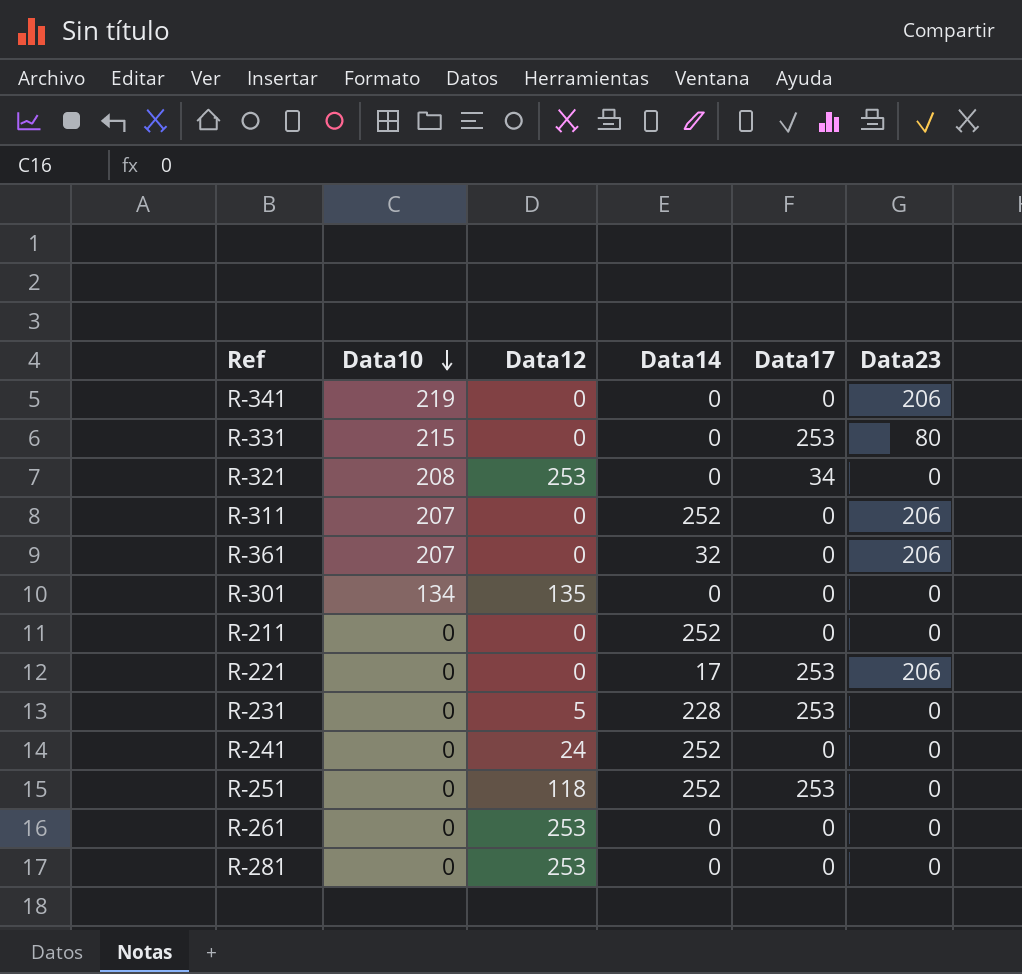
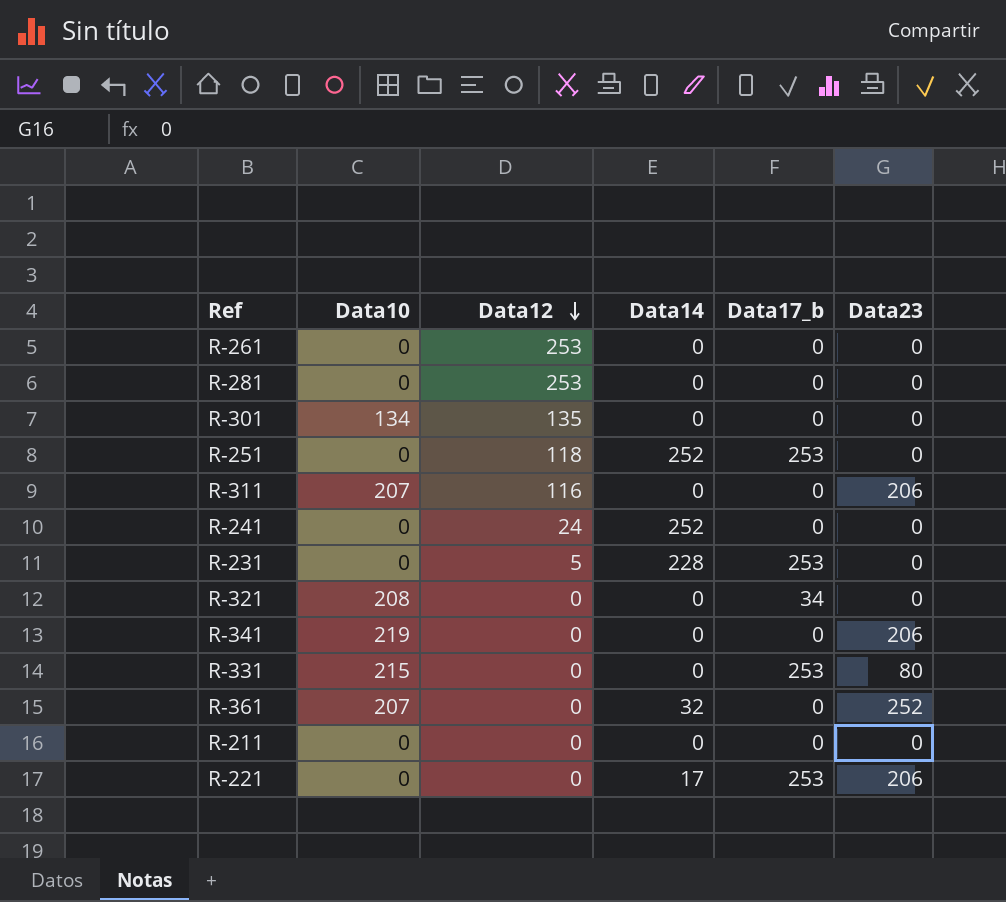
row order: Data10 descending -> Data12 descending
column name: Data17 -> Data17_b
R-311 | Data12: 0 -> 116
R-311 | Data14: 252 -> 0
R-321 | Data12: 253 -> 0
R-361 | Data23: 206 -> 252
R-211 | Data14: 252 -> 0

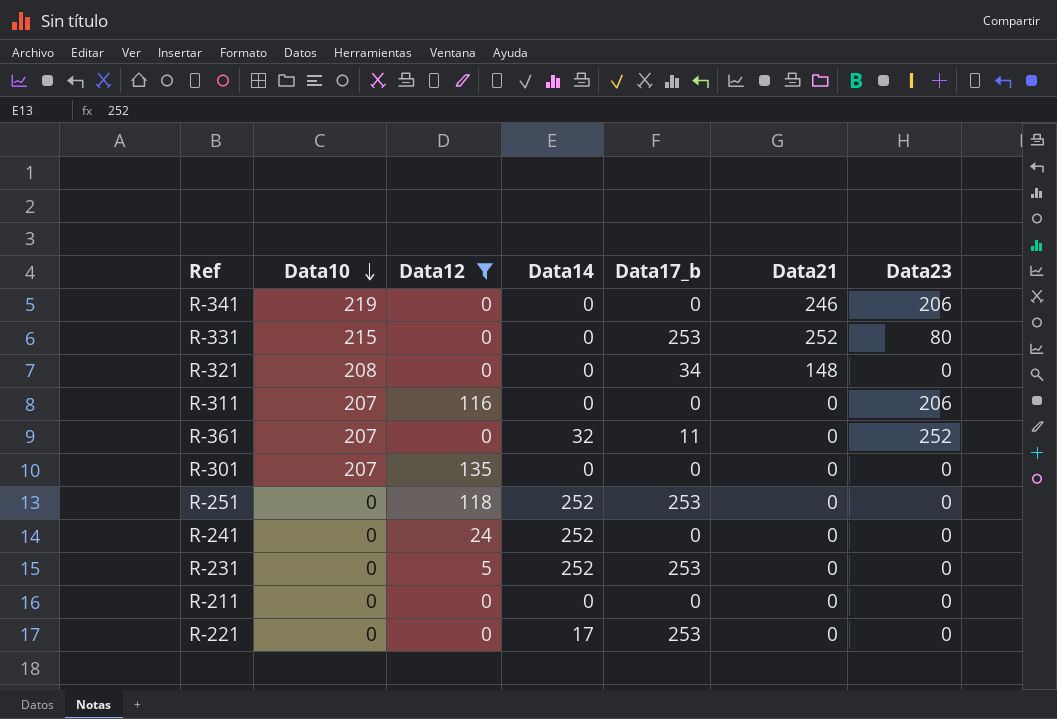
filter: none -> Data12 != 253
row order: Data12 descending -> Data10 descending
column Data21 | position: none -> 6
R-361 | Data17_b: 0 -> 11
R-301 | Data10: 134 -> 207
R-231 | Data14: 228 -> 252
R-221 | Data23: 206 -> 0

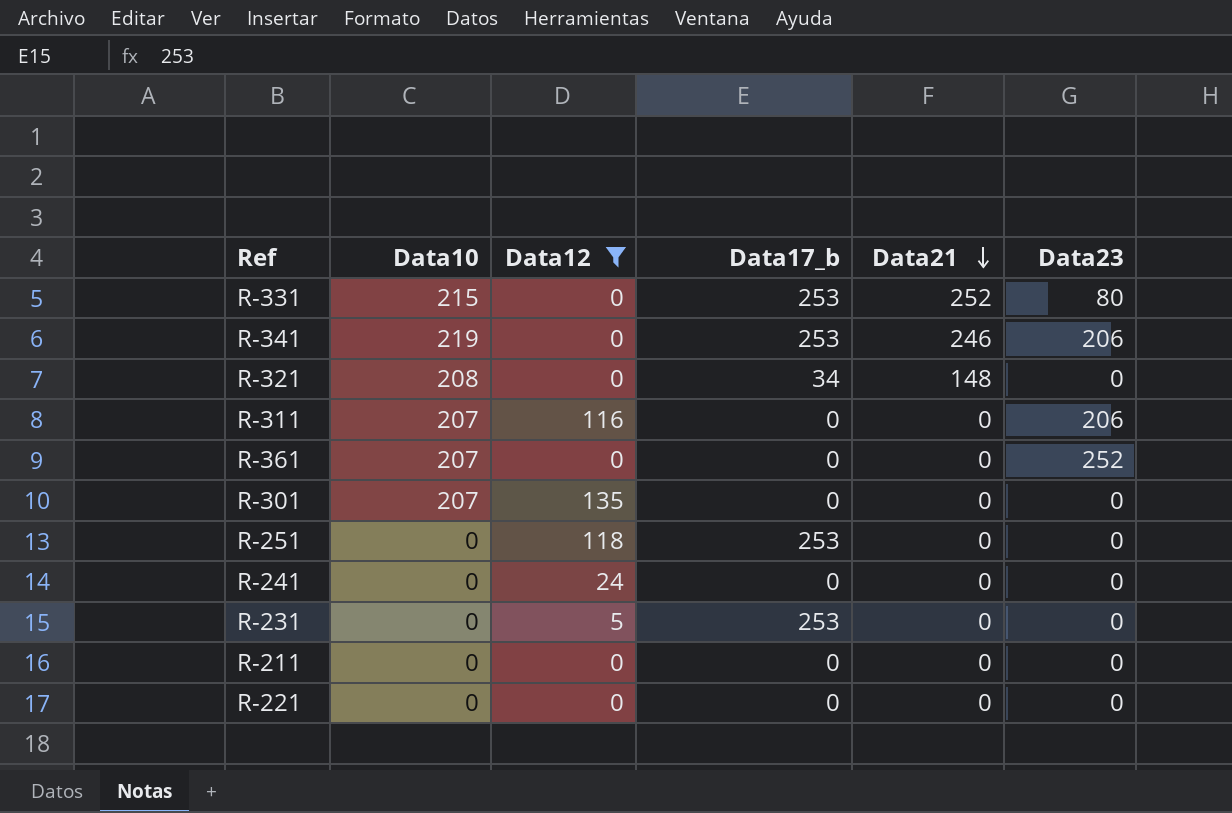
row order: Data10 descending -> Data21 descending
column Data14 | position: 4 -> none
R-341 | Data17_b: 0 -> 253
R-361 | Data17_b: 11 -> 0
R-221 | Data17_b: 253 -> 0

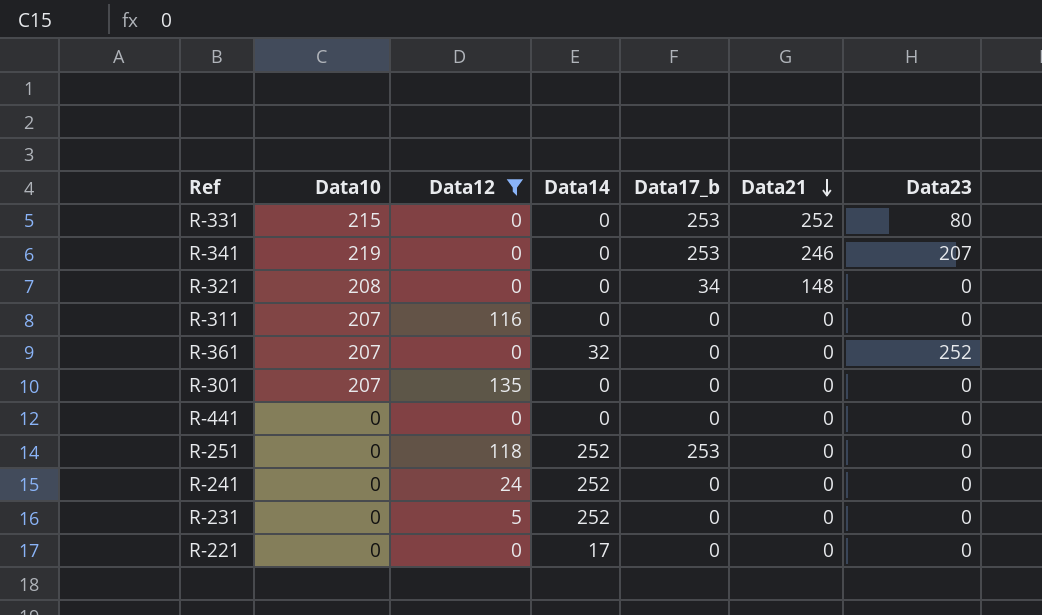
column Data14 | position: none -> 4
row R-211: 0 | 0 | 0 | 0 | 0 -> none
R-341 | Data23: 206 -> 207
R-311 | Data23: 206 -> 0
row R-441: none -> 0 | 0 | 0 | 0 | 0 | 0
R-231 | Data17_b: 253 -> 0

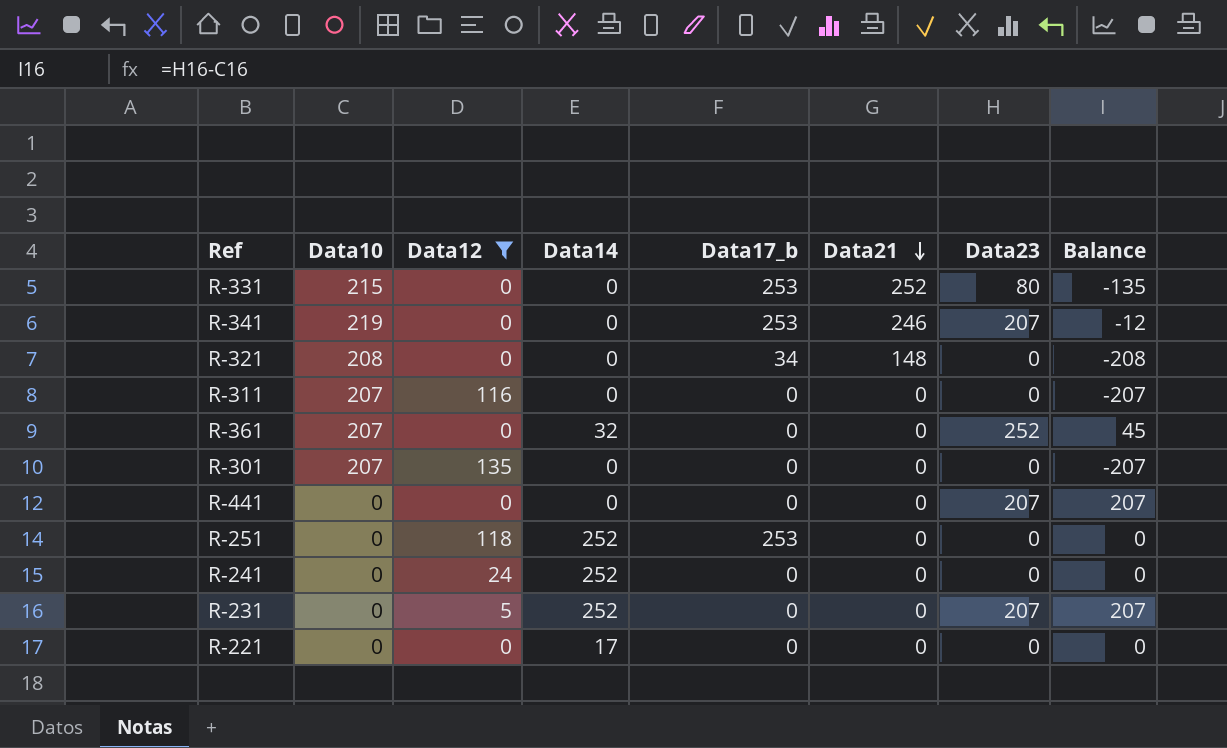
column Balance | formula: none -> [Data23] - [Data10]
R-441 | Data23: 0 -> 207
R-231 | Data23: 0 -> 207

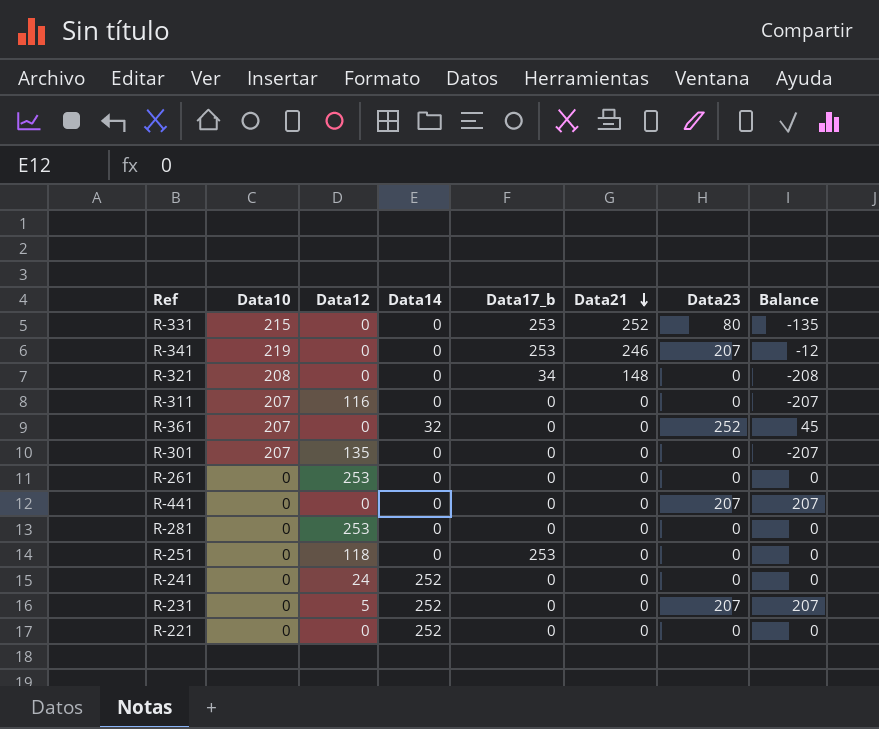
filter: Data12 != 253 -> none
R-251 | Data14: 252 -> 0
R-221 | Data14: 17 -> 252

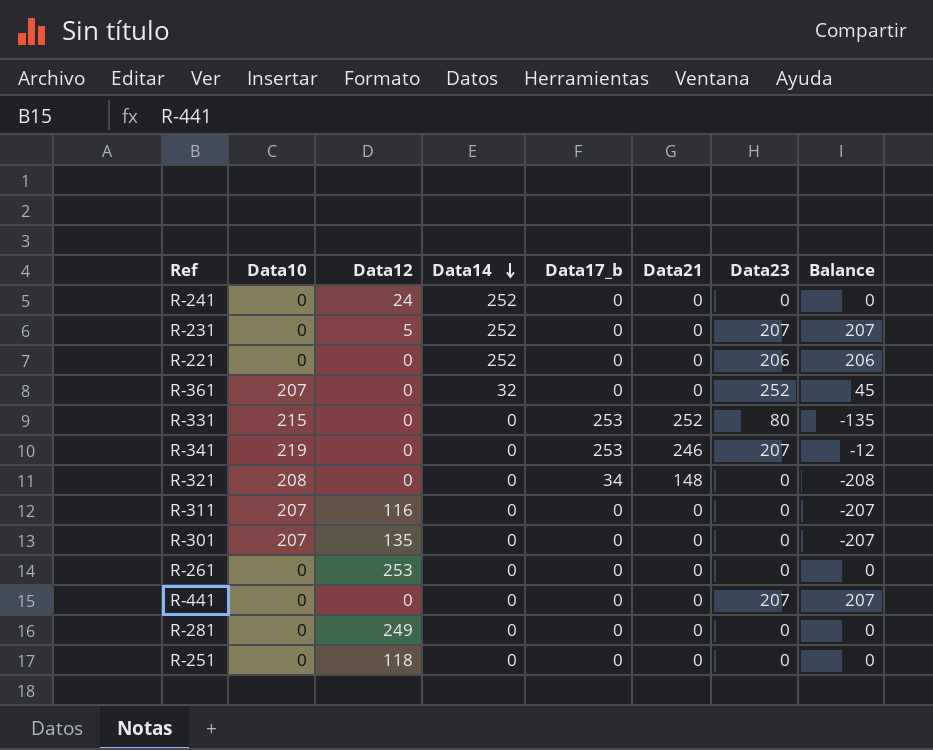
row order: Data21 descending -> Data14 descending
R-221 | Data23: 0 -> 206
R-221 | Balance: 0 -> 206
R-281 | Data12: 253 -> 249
R-251 | Data17_b: 253 -> 0

